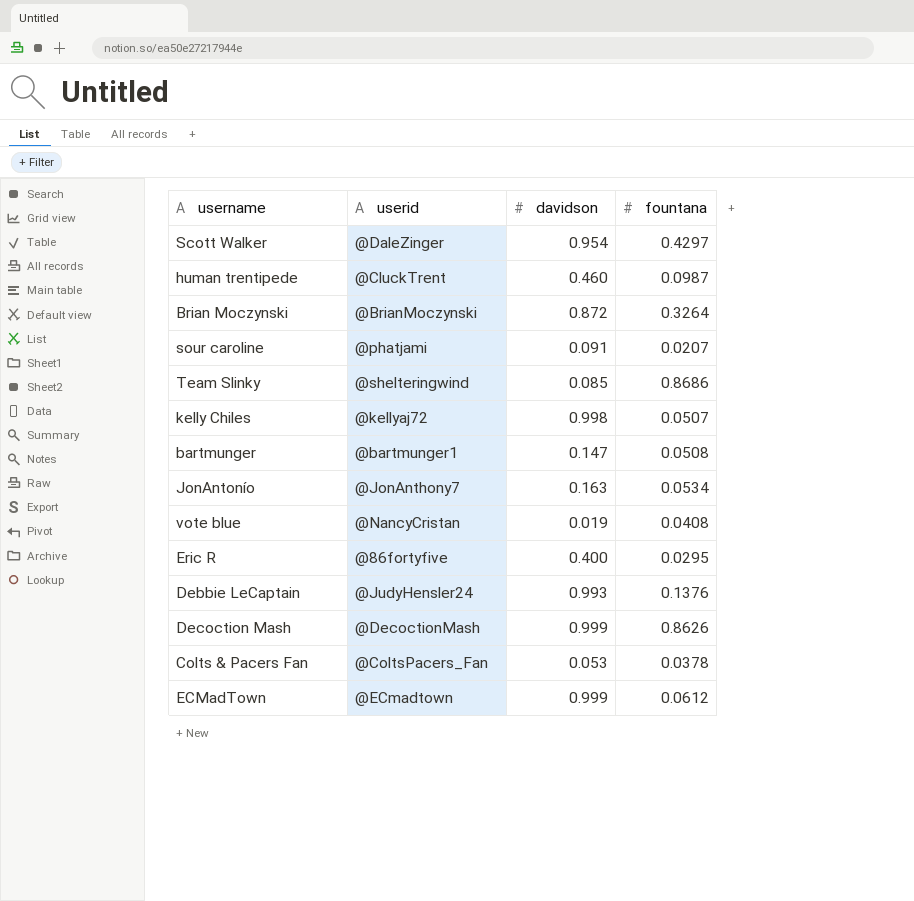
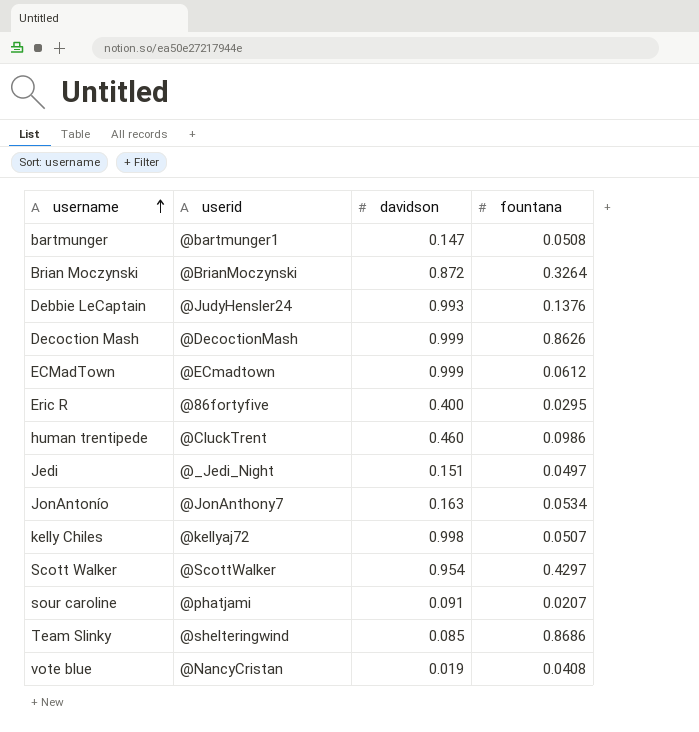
row order: none -> username ascending
row Colts & Pacers Fan: @ColtsPacers_Fan | 0.053 | 0.0378 -> none
human trentipede | fountana: 0.0987 -> 0.0986
row Jedi: none -> @_Jedi_Night | 0.151 | 0.0497
Scott Walker | userid: @DaleZinger -> @ScottWalker

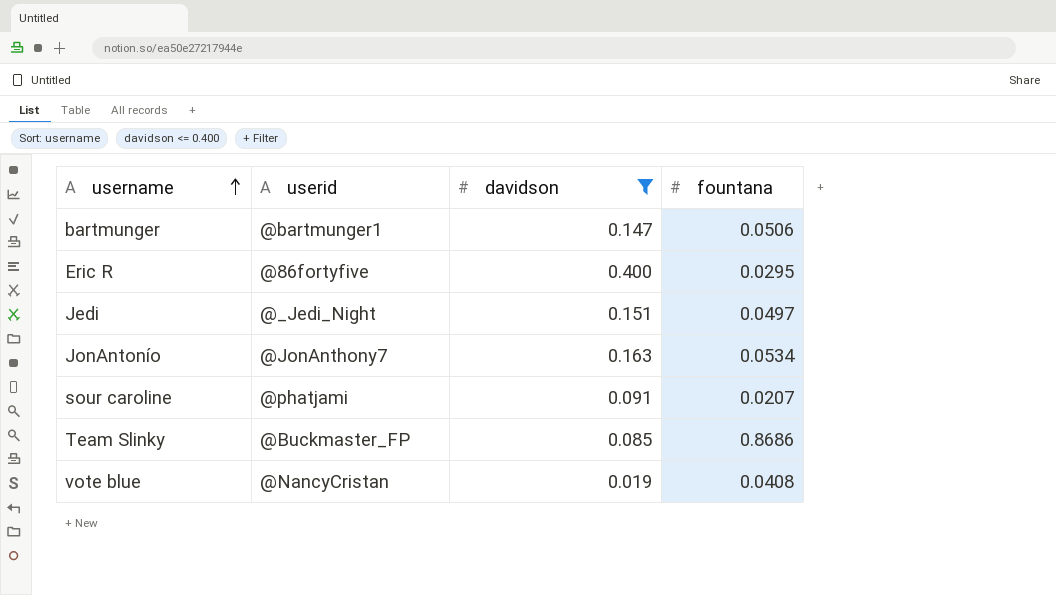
filter: none -> davidson <= 0.400
bartmunger | fountana: 0.0508 -> 0.0506
Team Slinky | userid: @shelteringwind -> @Buckmaster_FP

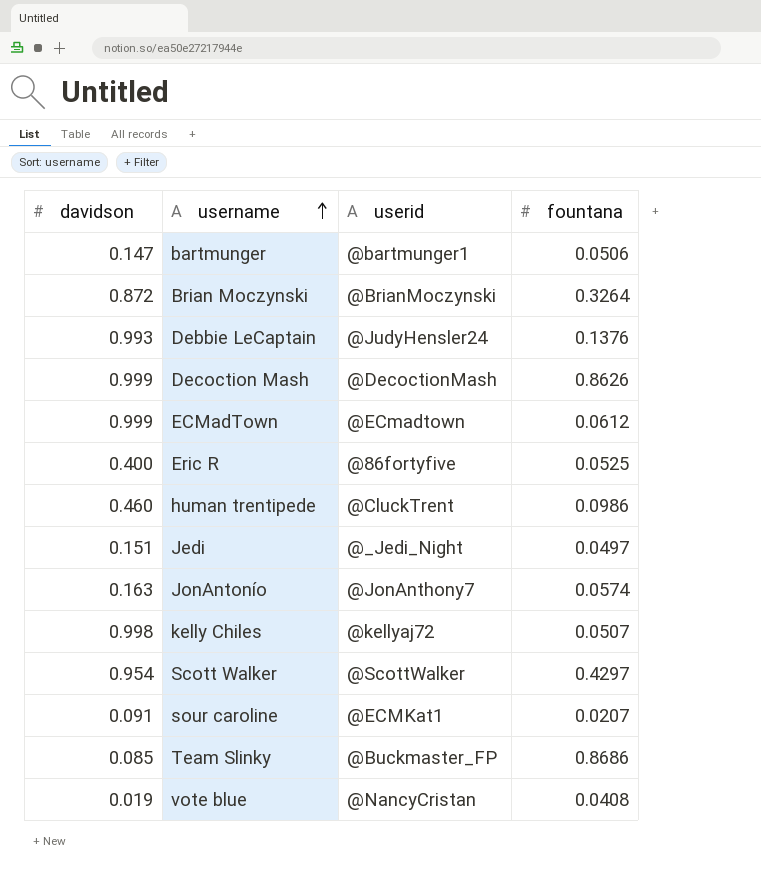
filter: davidson <= 0.400 -> none
column davidson | position: 3 -> 1
Eric R | fountana: 0.0295 -> 0.0525
JonAntonío | fountana: 0.0534 -> 0.0574
sour caroline | userid: @phatjami -> @ECMKat1

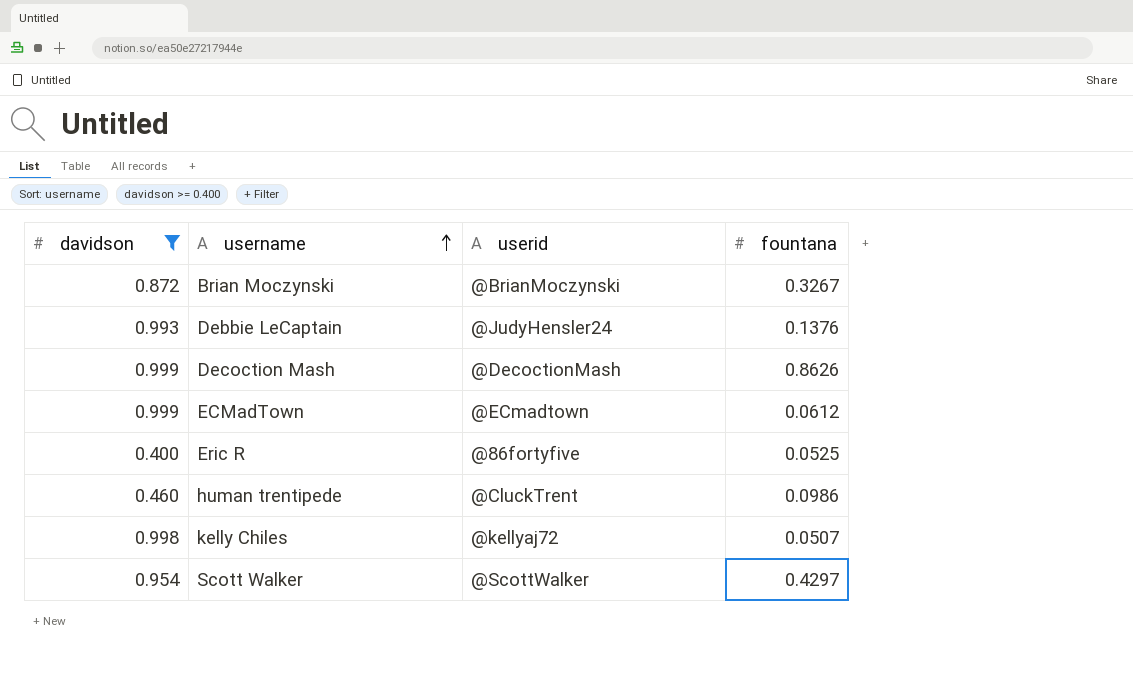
filter: none -> davidson >= 0.400
Brian Moczynski | fountana: 0.3264 -> 0.3267

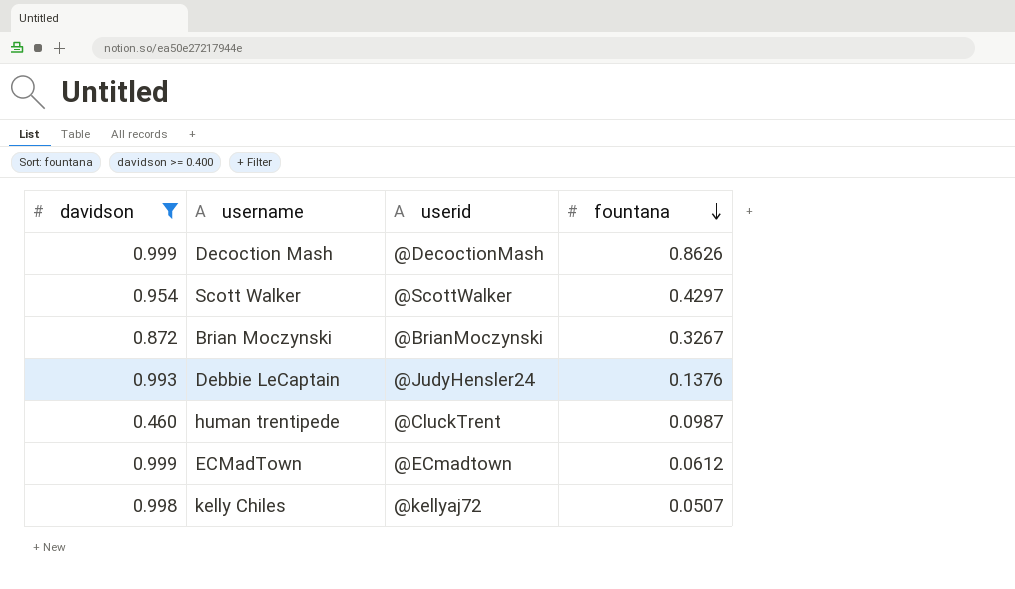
row order: username ascending -> fountana descending
row Eric R: 0.400 | @86fortyfive | 0.0525 -> none
human trentipede | fountana: 0.0986 -> 0.0987

